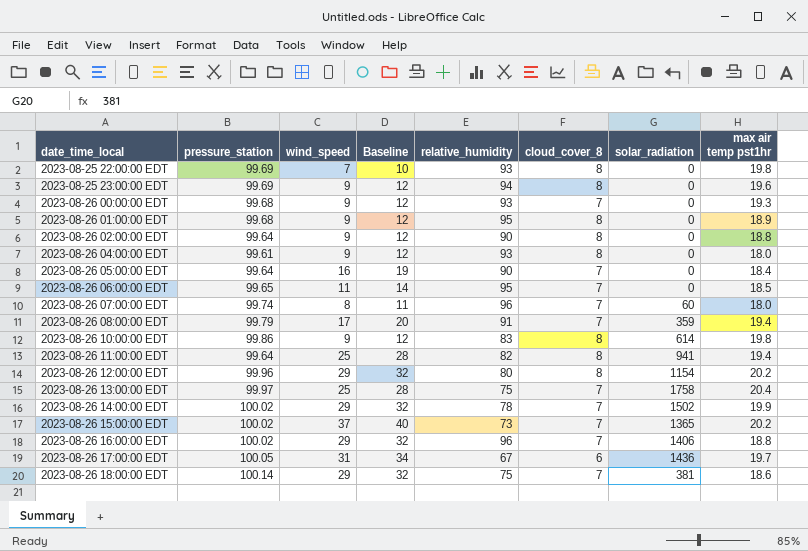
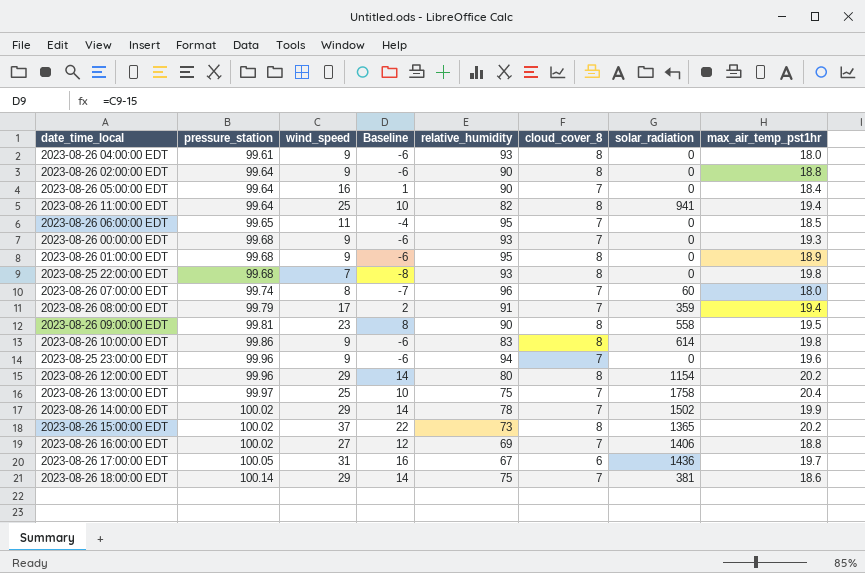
row order: date_time_local ascending -> pressure_station ascending
column Baseline | formula: [wind_speed] + 3 -> [wind_speed] - 15
column name: max air temp pst1hr -> max_air_temp_pst1hr
2023-08-25 22:00:00 EDT | pressure_station: 99.69 -> 99.68
row 2023-08-26 09:00:00 EDT: none -> 99.81 | 23 | 8 | 90 | 8 | 558 | 19.5
2023-08-25 23:00:00 EDT | pressure_station: 99.69 -> 99.96
2023-08-25 23:00:00 EDT | cloud_cover_8: 8 -> 7
2023-08-26 15:00:00 EDT | cloud_cover_8: 7 -> 8
2023-08-26 16:00:00 EDT | wind_speed: 29 -> 27
2023-08-26 16:00:00 EDT | relative_humidity: 96 -> 69

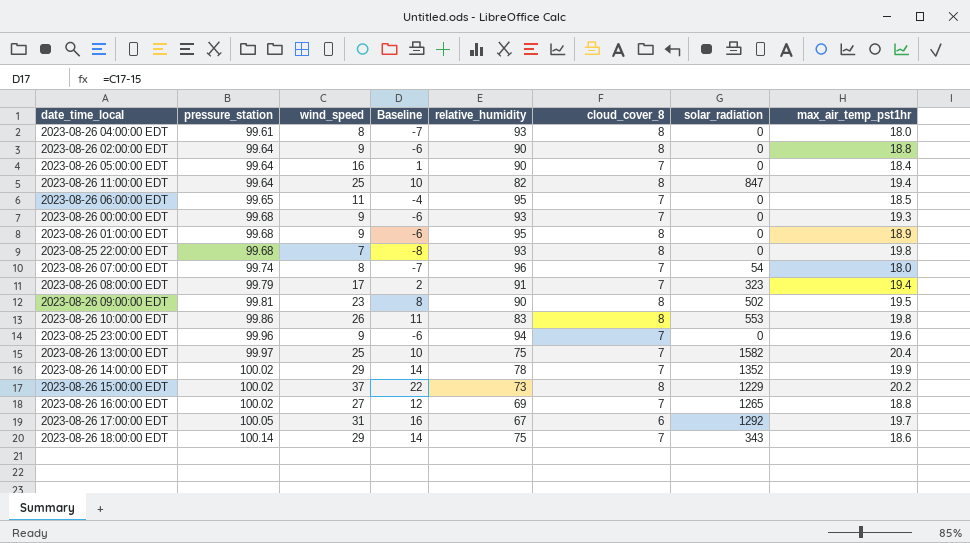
row 2023-08-26 12:00:00 EDT: 99.96 | 29 | 14 | 80 | 8 | 1154 | 20.2 -> none
2023-08-26 04:00:00 EDT | wind_speed: 9 -> 8
2023-08-26 04:00:00 EDT | Baseline: -6 -> -7
2023-08-26 11:00:00 EDT | solar_radiation: 941 -> 847
2023-08-26 07:00:00 EDT | solar_radiation: 60 -> 54
2023-08-26 08:00:00 EDT | solar_radiation: 359 -> 323
2023-08-26 09:00:00 EDT | solar_radiation: 558 -> 502
2023-08-26 10:00:00 EDT | wind_speed: 9 -> 26
2023-08-26 10:00:00 EDT | Baseline: -6 -> 11
2023-08-26 10:00:00 EDT | solar_radiation: 614 -> 553
2023-08-26 13:00:00 EDT | solar_radiation: 1758 -> 1582
2023-08-26 14:00:00 EDT | solar_radiation: 1502 -> 1352
2023-08-26 15:00:00 EDT | solar_radiation: 1365 -> 1229
2023-08-26 16:00:00 EDT | solar_radiation: 1406 -> 1265
2023-08-26 17:00:00 EDT | solar_radiation: 1436 -> 1292
2023-08-26 18:00:00 EDT | solar_radiation: 381 -> 343

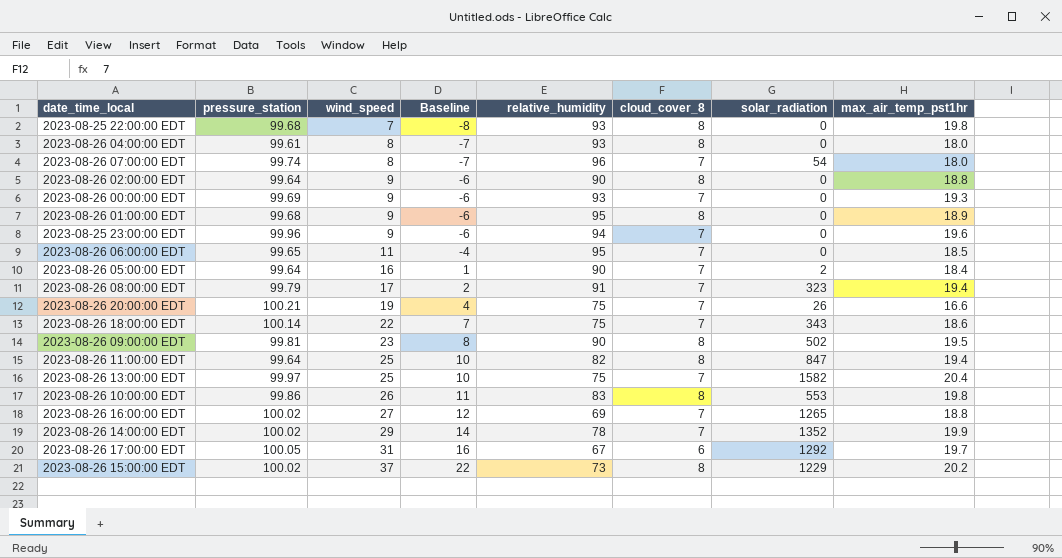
row order: pressure_station ascending -> wind_speed ascending
2023-08-26 00:00:00 EDT | pressure_station: 99.68 -> 99.69
2023-08-26 05:00:00 EDT | solar_radiation: 0 -> 2
row 2023-08-26 20:00:00 EDT: none -> 100.21 | 19 | 4 | 75 | 7 | 26 | 16.6
2023-08-26 18:00:00 EDT | wind_speed: 29 -> 22
2023-08-26 18:00:00 EDT | Baseline: 14 -> 7

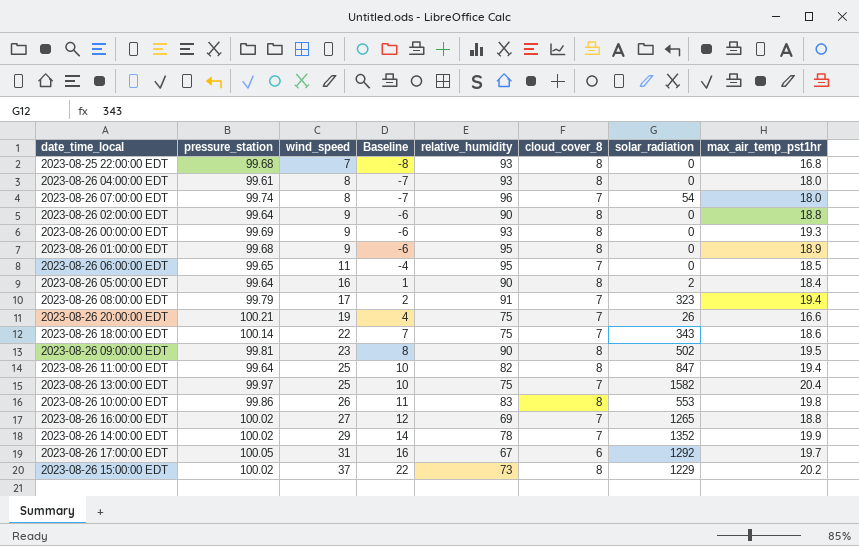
row 2023-08-25 23:00:00 EDT: 99.96 | 9 | -6 | 94 | 7 | 0 | 19.6 -> none
2023-08-25 22:00:00 EDT | max_air_temp_pst1hr: 19.8 -> 16.8
2023-08-26 00:00:00 EDT | cloud_cover_8: 7 -> 8
2023-08-26 05:00:00 EDT | cloud_cover_8: 7 -> 8

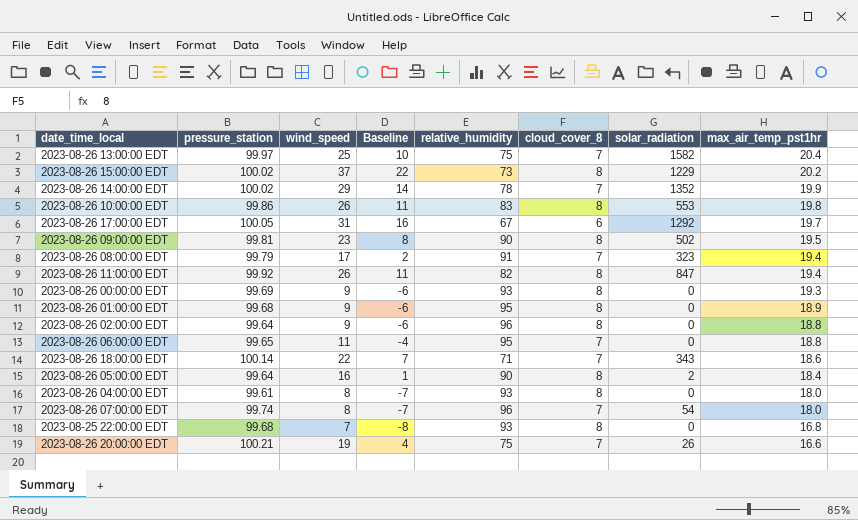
row order: wind_speed ascending -> max_air_temp_pst1hr descending
row 2023-08-26 16:00:00 EDT: 100.02 | 27 | 12 | 69 | 7 | 1265 | 18.8 -> none
2023-08-26 11:00:00 EDT | pressure_station: 99.64 -> 99.92
2023-08-26 11:00:00 EDT | wind_speed: 25 -> 26
2023-08-26 11:00:00 EDT | Baseline: 10 -> 11
2023-08-26 02:00:00 EDT | relative_humidity: 90 -> 96
2023-08-26 06:00:00 EDT | max_air_temp_pst1hr: 18.5 -> 18.8
2023-08-26 18:00:00 EDT | relative_humidity: 75 -> 71

